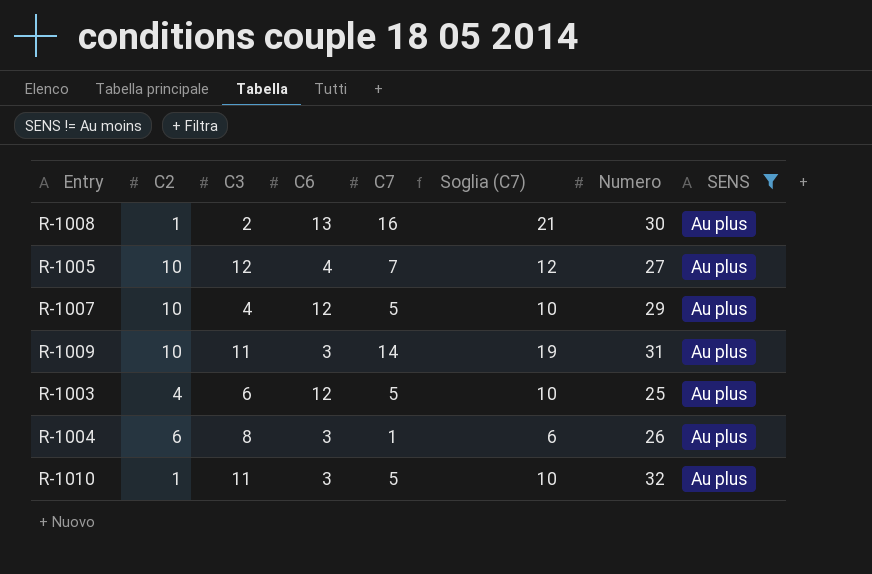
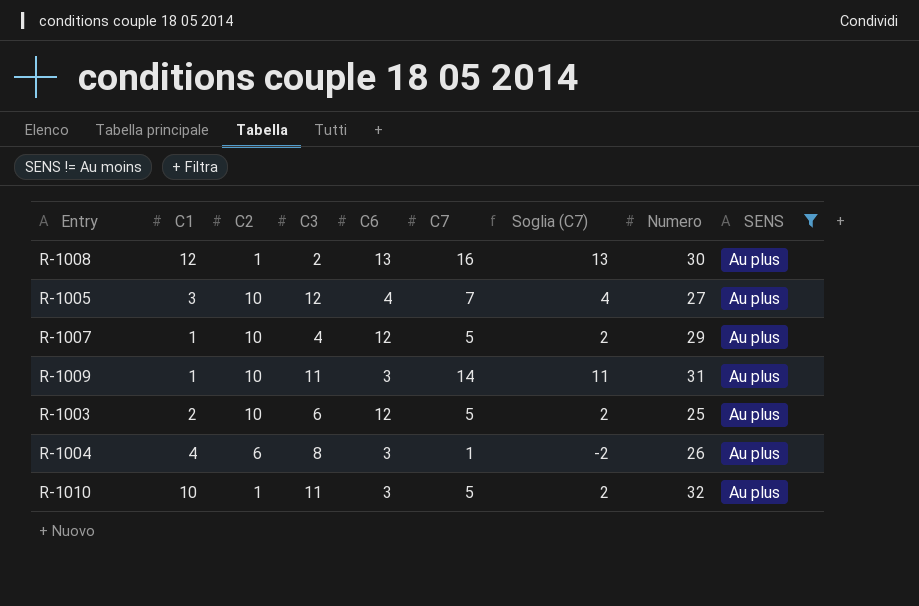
column C1 | position: none -> 2
column Soglia (C7) | formula: [C7] + 5 -> [C7] - 3
R-1003 | C2: 4 -> 10

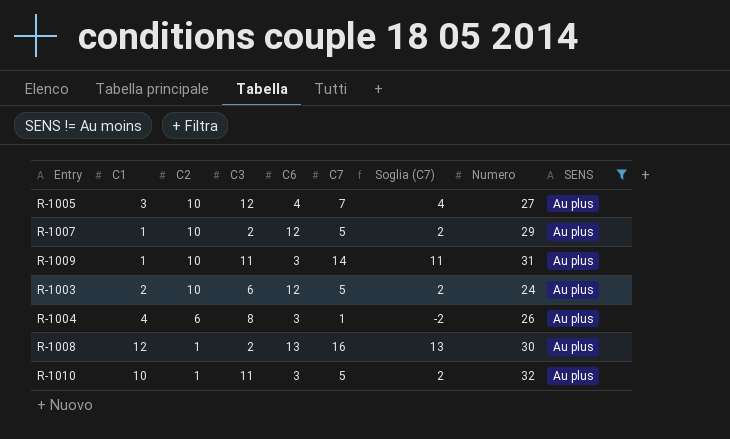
row order: none -> C2 descending
R-1007 | C3: 4 -> 2
R-1003 | Numero: 25 -> 24

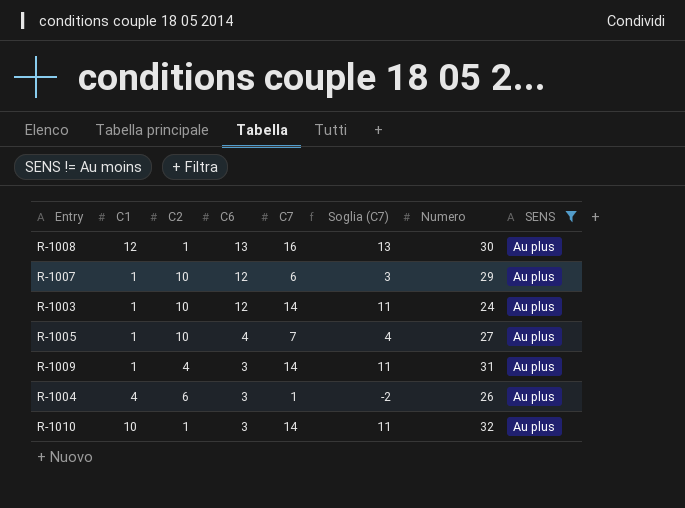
row order: C2 descending -> C6 descending
column C3 | position: 4 -> none
R-1007 | C7: 5 -> 6
R-1007 | Soglia (C7): 2 -> 3
R-1003 | C1: 2 -> 1
R-1003 | C7: 5 -> 14
R-1003 | Soglia (C7): 2 -> 11
R-1005 | C1: 3 -> 1
R-1009 | C2: 10 -> 4
R-1010 | C7: 5 -> 14
R-1010 | Soglia (C7): 2 -> 11

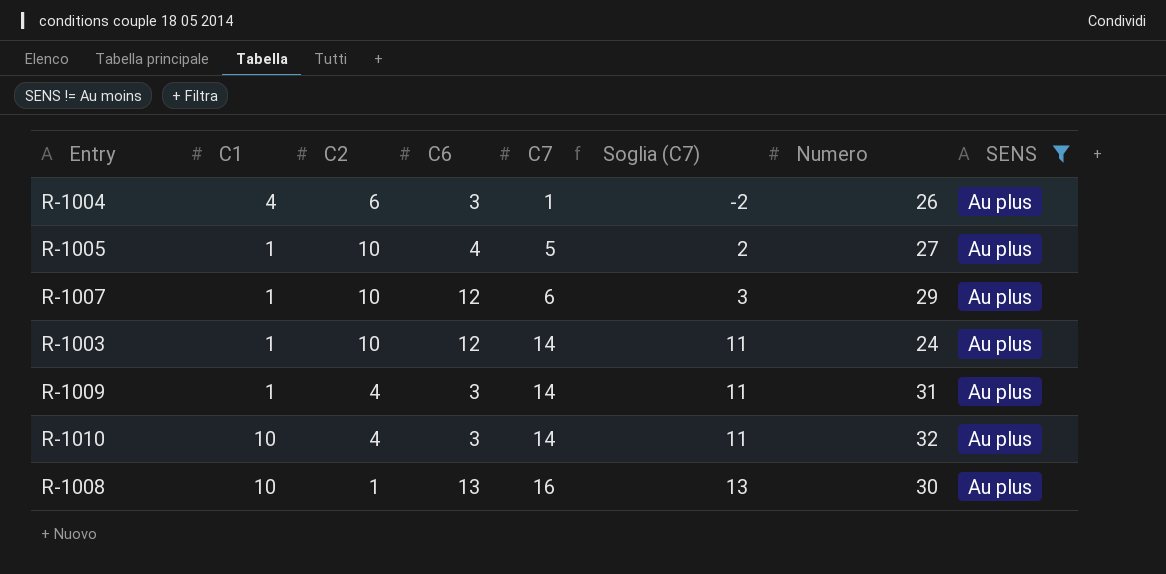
row order: C6 descending -> C7 ascending
R-1005 | C7: 7 -> 5
R-1005 | Soglia (C7): 4 -> 2
R-1010 | C2: 1 -> 4
R-1008 | C1: 12 -> 10

